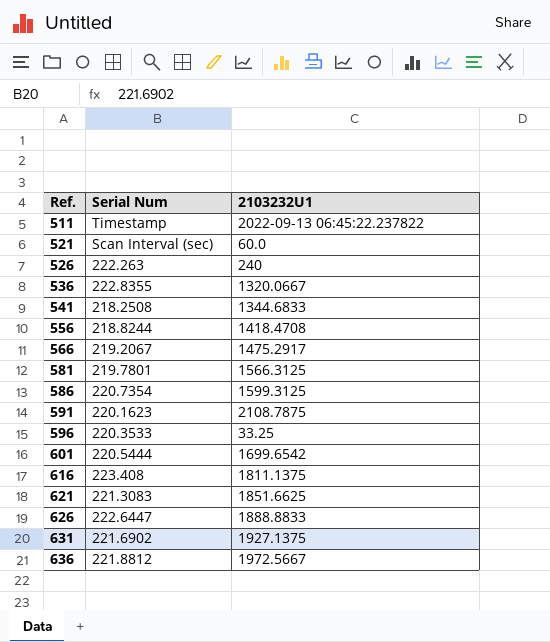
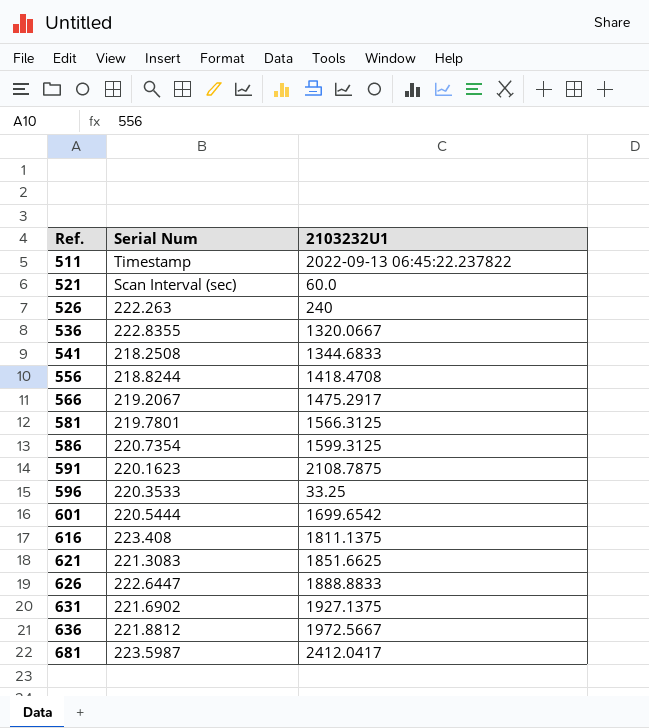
row 681: none -> 223.5987 | 2412.0417

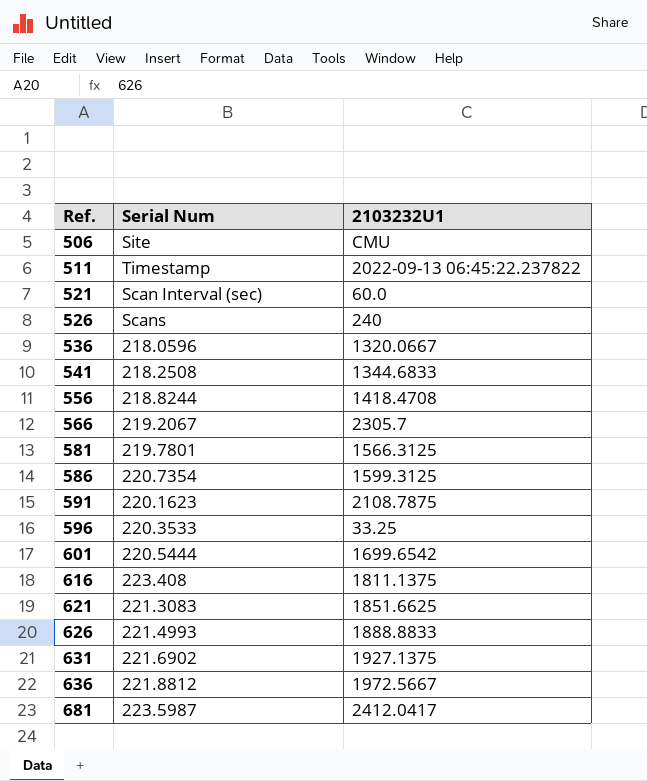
row 506: none -> Site | CMU
526 | Serial Num: 222.263 -> Scans
536 | Serial Num: 222.8355 -> 218.0596
566 | 2103232U1: 1475.2917 -> 2305.7
626 | Serial Num: 222.6447 -> 221.4993

